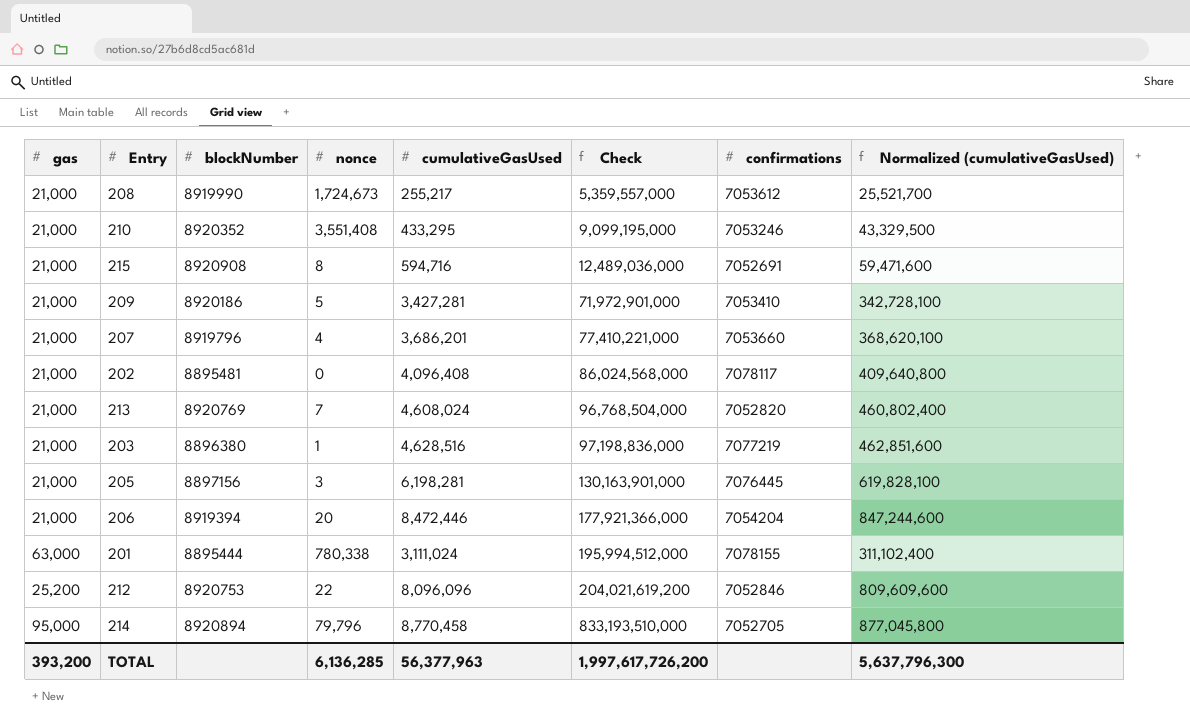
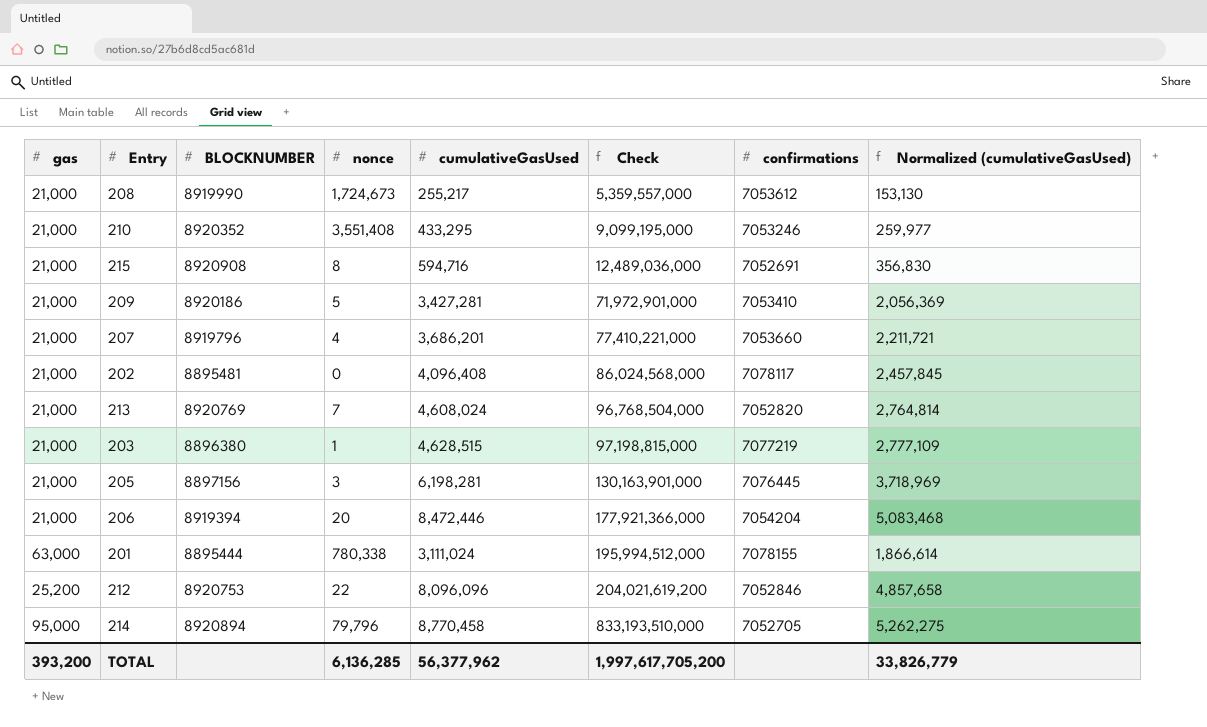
column name: blockNumber -> BLOCKNUMBER
column Normalized (cumulativeGasUsed) | formula: [cumulativeGasUsed] * 100 -> [cumulativeGasUsed] * 0.6
203 | cumulativeGasUsed: 4,628,516 -> 4,628,515
203 | Check: 97,198,836,000 -> 97,198,815,000
TOTAL | cumulativeGasUsed: 56,377,963 -> 56,377,962
TOTAL | Check: 1,997,617,726,200 -> 1,997,617,705,200
TOTAL | Normalized (cumulativeGasUsed): 5,637,796,300 -> 33,826,779

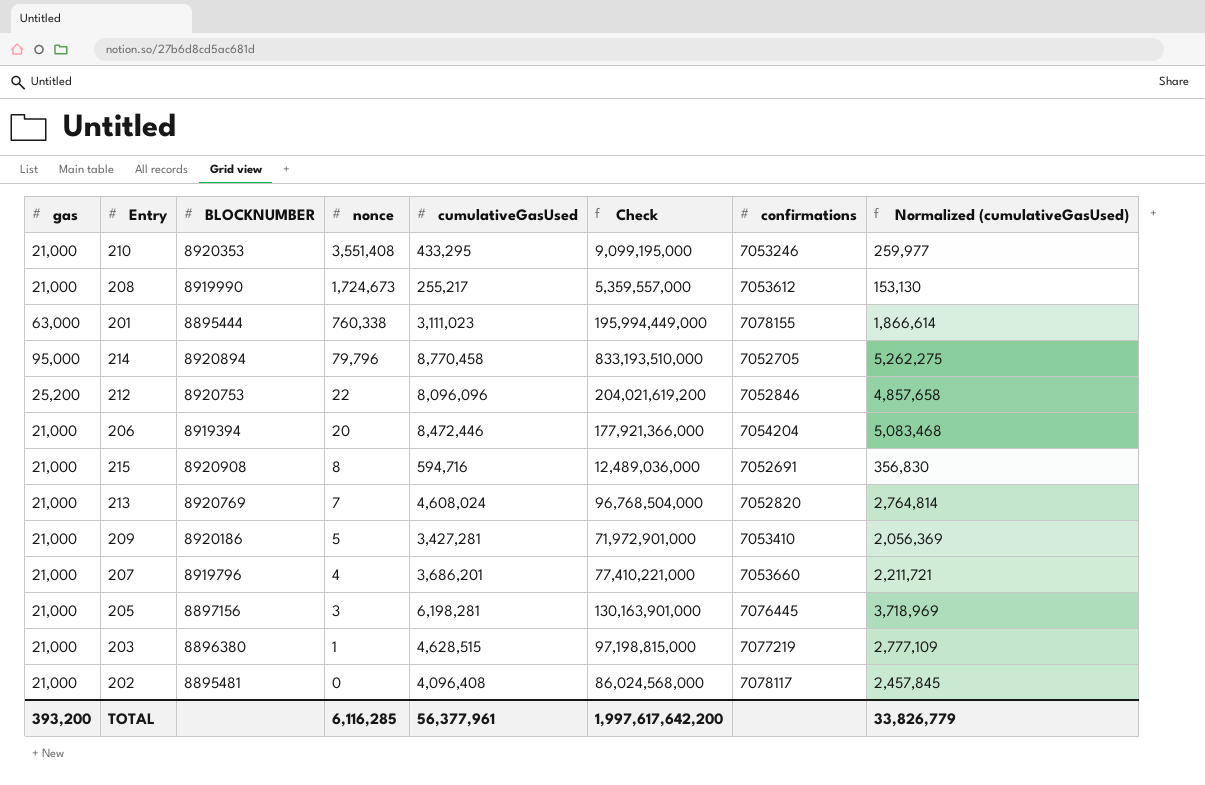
row order: Check ascending -> nonce descending
210 | BLOCKNUMBER: 8920352 -> 8920353
201 | nonce: 780,338 -> 760,338
201 | cumulativeGasUsed: 3,111,024 -> 3,111,023
201 | Check: 195,994,512,000 -> 195,994,449,000
TOTAL | nonce: 6,136,285 -> 6,116,285
TOTAL | cumulativeGasUsed: 56,377,962 -> 56,377,961
TOTAL | Check: 1,997,617,705,200 -> 1,997,617,642,200

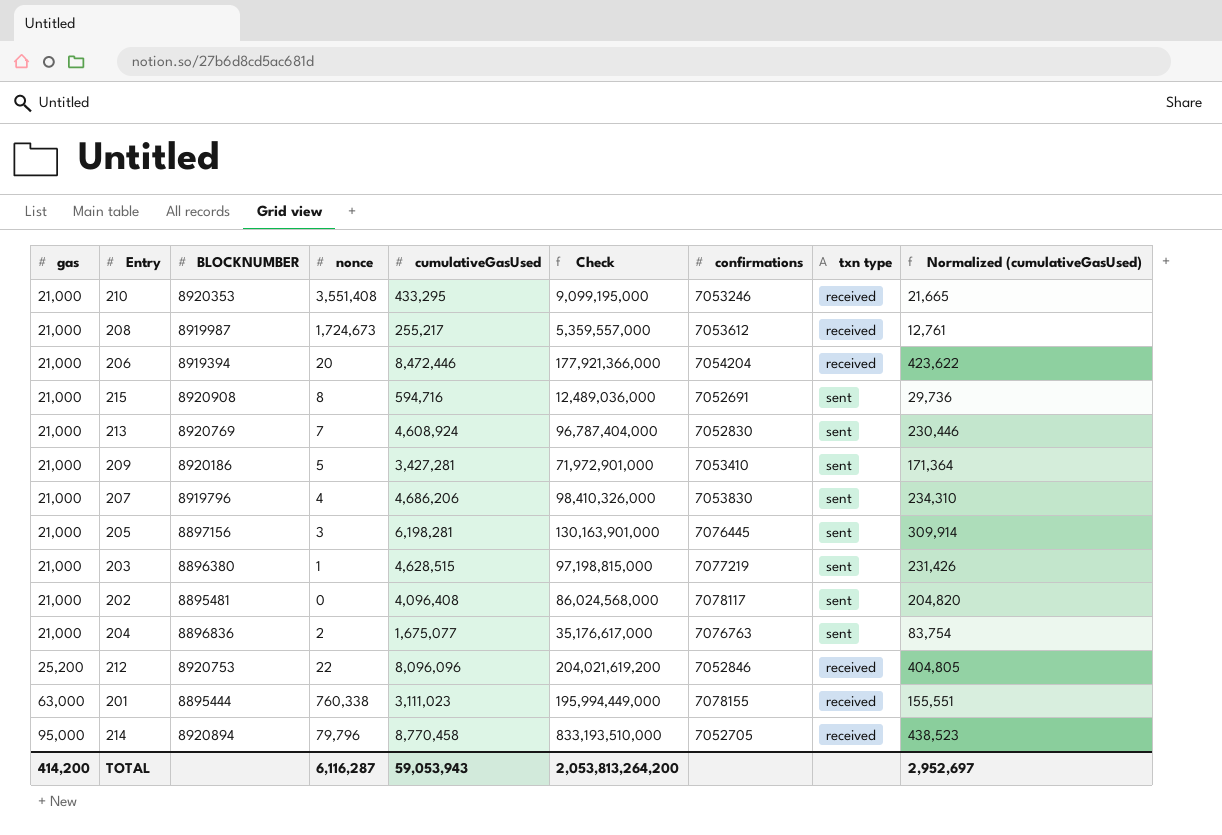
row order: nonce descending -> gas ascending
column txn type | position: none -> 8
column Normalized (cumulativeGasUsed) | formula: [cumulativeGasUsed] * 0.6 -> [cumulativeGasUsed] * 0.05
208 | BLOCKNUMBER: 8919990 -> 8919987
213 | cumulativeGasUsed: 4,608,024 -> 4,608,924
213 | Check: 96,768,504,000 -> 96,787,404,000
213 | confirmations: 7052820 -> 7052830
207 | cumulativeGasUsed: 3,686,201 -> 4,686,206
207 | Check: 77,410,221,000 -> 98,410,326,000
207 | confirmations: 7053660 -> 7053830
row 204: none -> 21,000 | 8896836 | 2 | 1,675,077 | 35,176,617,000 | 7076763 | sent | 83,754
TOTAL | gas: 393,200 -> 414,200
TOTAL | nonce: 6,116,285 -> 6,116,287
TOTAL | cumulativeGasUsed: 56,377,961 -> 59,053,943
TOTAL | Check: 1,997,617,642,200 -> 2,053,813,264,200
TOTAL | Normalized (cumulativeGasUsed): 33,826,779 -> 2,952,697

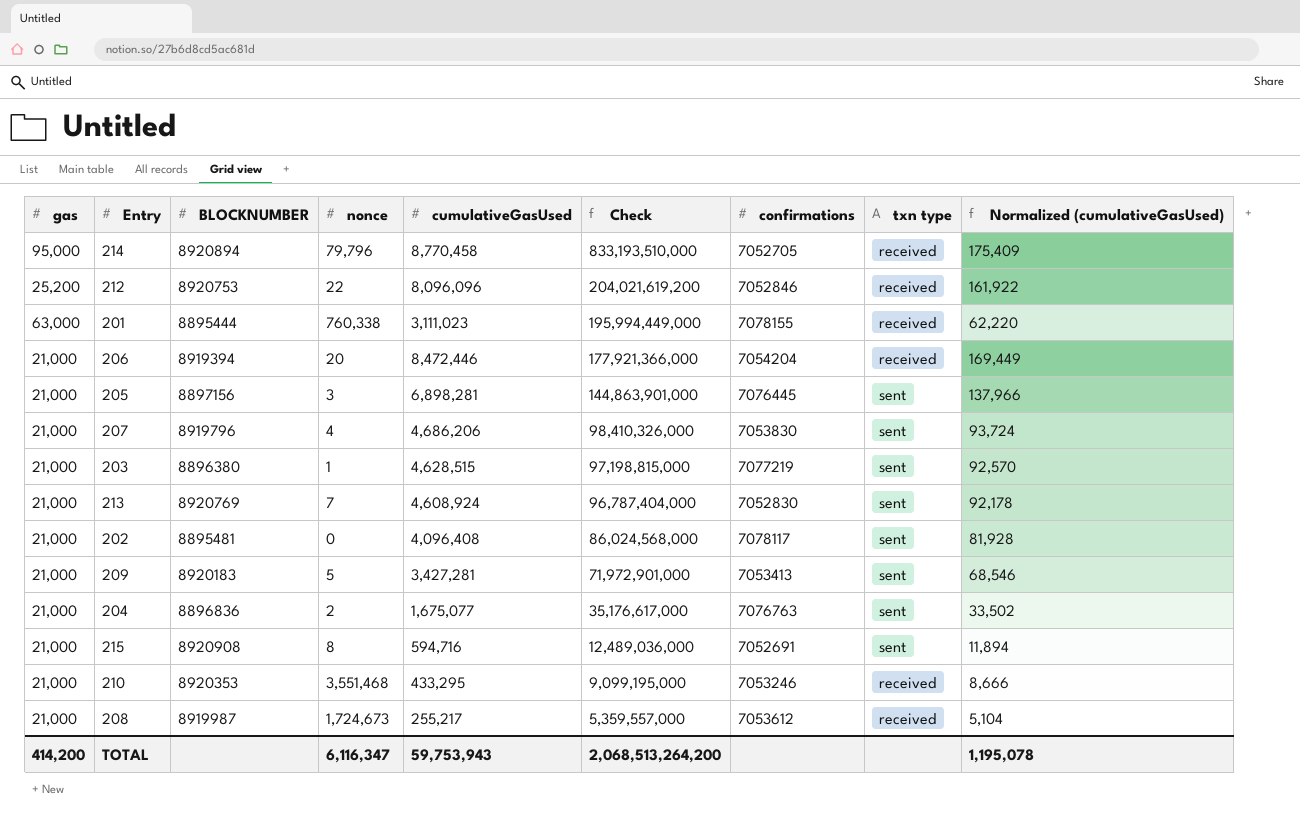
row order: gas ascending -> Check descending
column Normalized (cumulativeGasUsed) | formula: [cumulativeGasUsed] * 0.05 -> [cumulativeGasUsed] * 0.02
205 | cumulativeGasUsed: 6,198,281 -> 6,898,281
205 | Check: 130,163,901,000 -> 144,863,901,000
209 | BLOCKNUMBER: 8920186 -> 8920183
209 | confirmations: 7053410 -> 7053413
210 | nonce: 3,551,408 -> 3,551,468
TOTAL | nonce: 6,116,287 -> 6,116,347
TOTAL | cumulativeGasUsed: 59,053,943 -> 59,753,943
TOTAL | Check: 2,053,813,264,200 -> 2,068,513,264,200
TOTAL | Normalized (cumulativeGasUsed): 2,952,697 -> 1,195,078

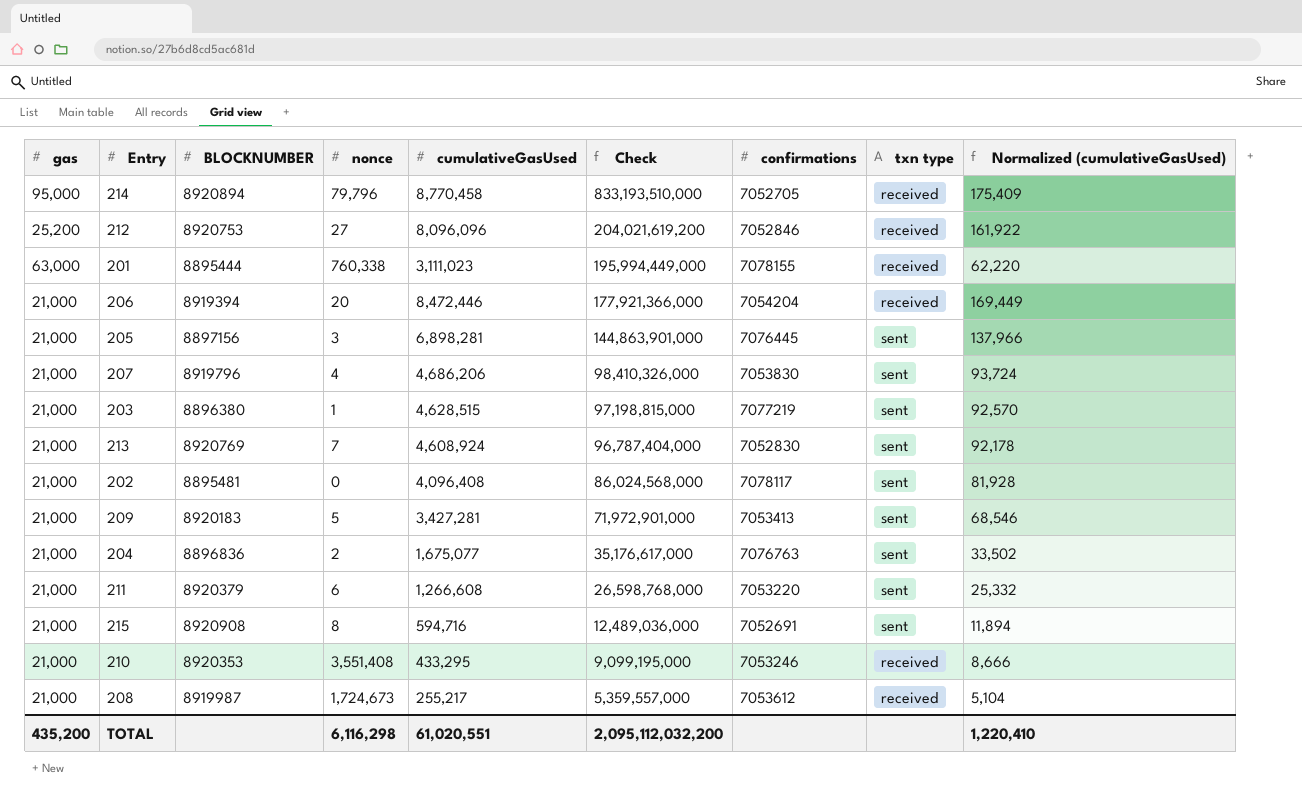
212 | nonce: 22 -> 27
row 211: none -> 21,000 | 8920379 | 6 | 1,266,608 | 26,598,768,000 | 7053220 | sent | 25,332
210 | nonce: 3,551,468 -> 3,551,408
TOTAL | gas: 414,200 -> 435,200
TOTAL | nonce: 6,116,347 -> 6,116,298
TOTAL | cumulativeGasUsed: 59,753,943 -> 61,020,551
TOTAL | Check: 2,068,513,264,200 -> 2,095,112,032,200
TOTAL | Normalized (cumulativeGasUsed): 1,195,078 -> 1,220,410

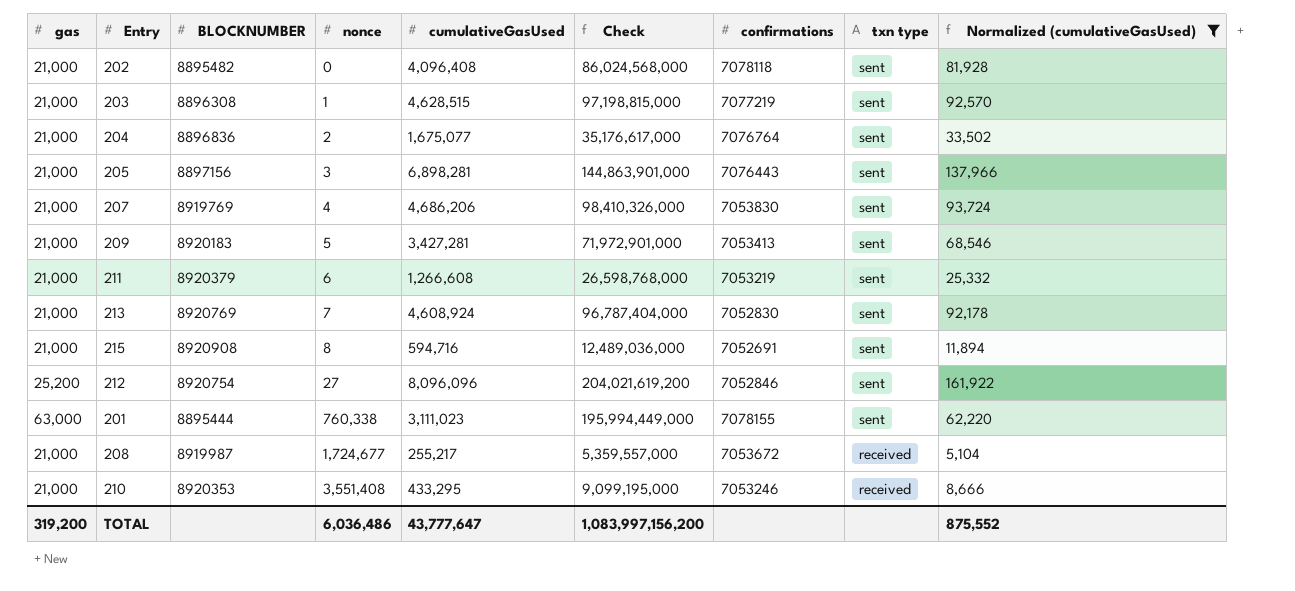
filter: none -> Normalized (cumulativeGasUsed) <= 161,922
row order: Check descending -> nonce ascending
202 | BLOCKNUMBER: 8895481 -> 8895482
202 | confirmations: 7078117 -> 7078118
203 | BLOCKNUMBER: 8896380 -> 8896308
204 | confirmations: 7076763 -> 7076764
205 | confirmations: 7076445 -> 7076443
207 | BLOCKNUMBER: 8919796 -> 8919769
211 | confirmations: 7053220 -> 7053219
212 | BLOCKNUMBER: 8920753 -> 8920754
212 | txn type: received -> sent
201 | txn type: received -> sent
208 | nonce: 1,724,673 -> 1,724,677
208 | confirmations: 7053612 -> 7053672
TOTAL | gas: 435,200 -> 319,200
TOTAL | nonce: 6,116,298 -> 6,036,486
TOTAL | cumulativeGasUsed: 61,020,551 -> 43,777,647
TOTAL | Check: 2,095,112,032,200 -> 1,083,997,156,200
TOTAL | Normalized (cumulativeGasUsed): 1,220,410 -> 875,552

